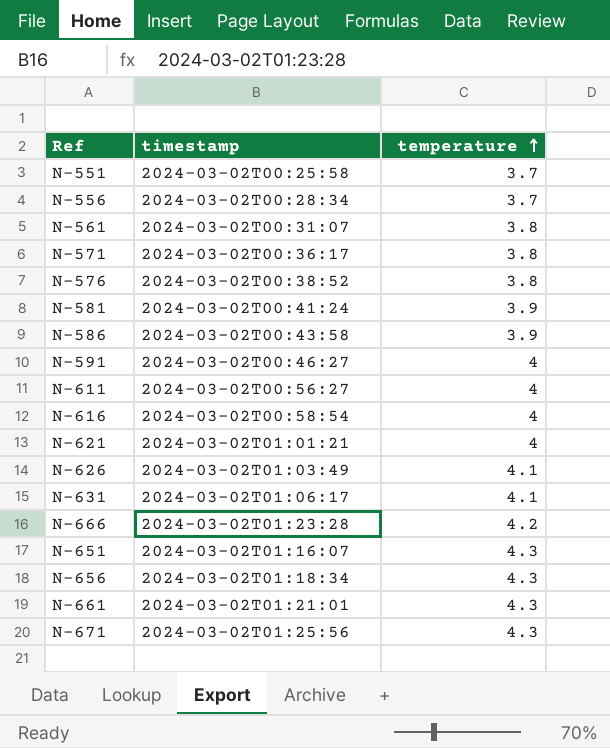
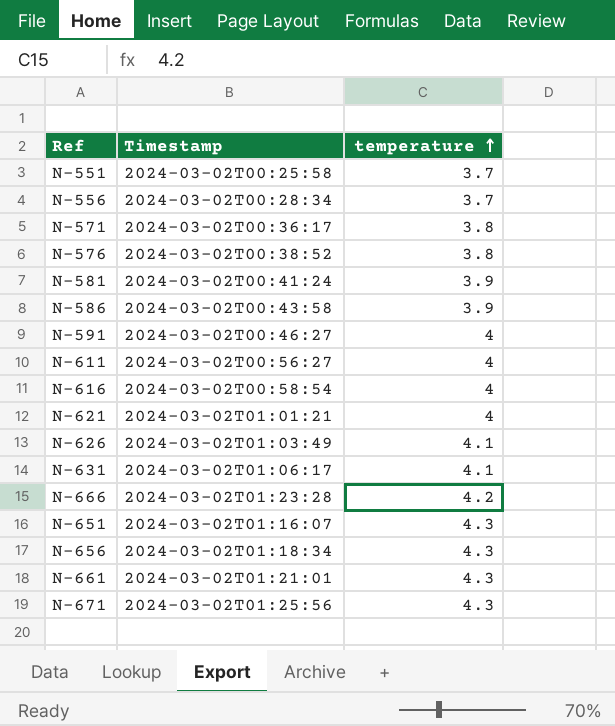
column name: timestamp -> Timestamp
row N-561: 2024-03-02T00:31:07 | 3.8 -> none

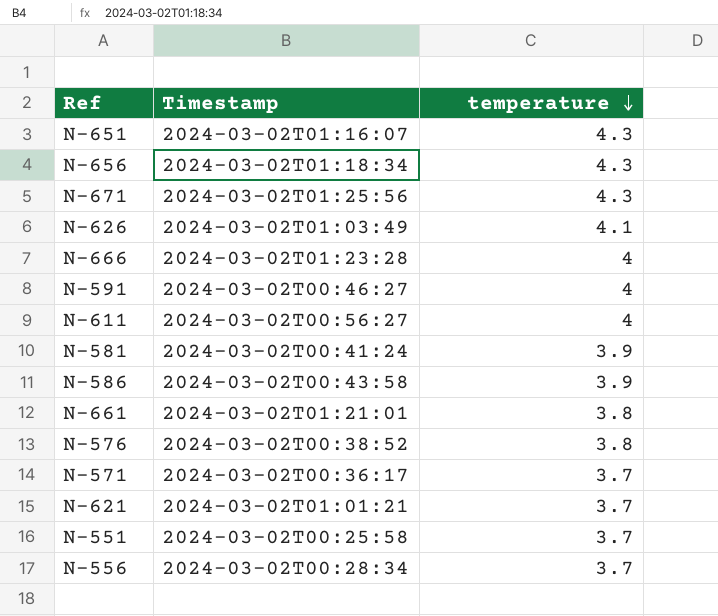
row order: temperature ascending -> temperature descending
row N-616: 2024-03-02T00:58:54 | 4 -> none
row N-631: 2024-03-02T01:06:17 | 4.1 -> none
N-666 | temperature: 4.2 -> 4
N-661 | temperature: 4.3 -> 3.8
N-571 | temperature: 3.8 -> 3.7
N-621 | temperature: 4 -> 3.7

